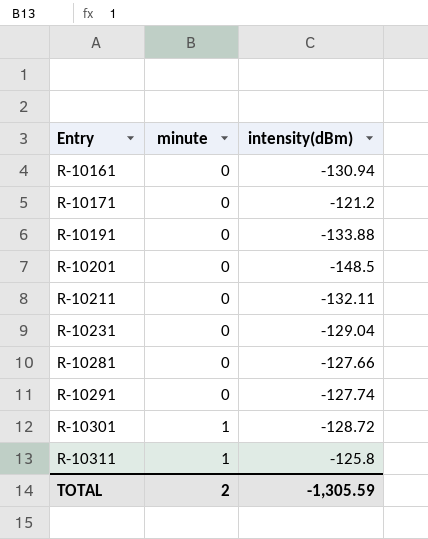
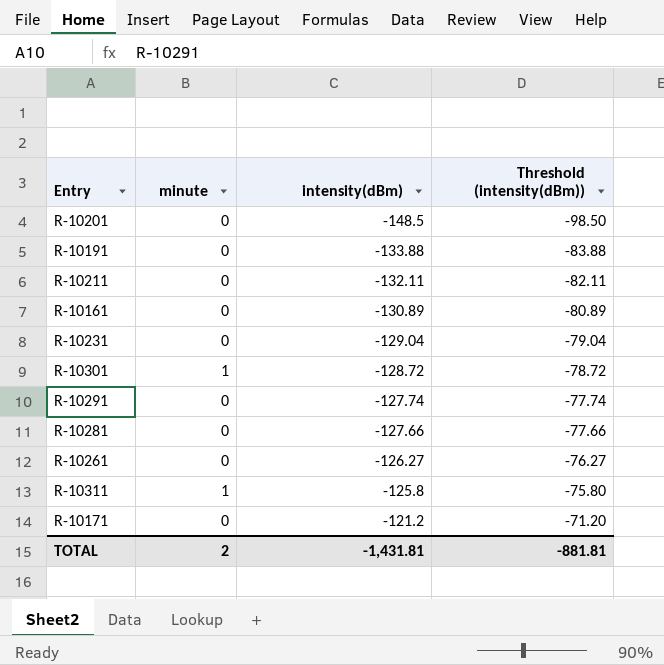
row order: Entry ascending -> intensity(dBm) ascending
column Threshold (intensity(dBm)) | formula: none -> [intensity(dBm)] + 50
R-10161 | intensity(dBm): -130.94 -> -130.89
row R-10261: none -> 0 | -126.27 | -76.27
TOTAL | intensity(dBm): -1,305.59 -> -1,431.81

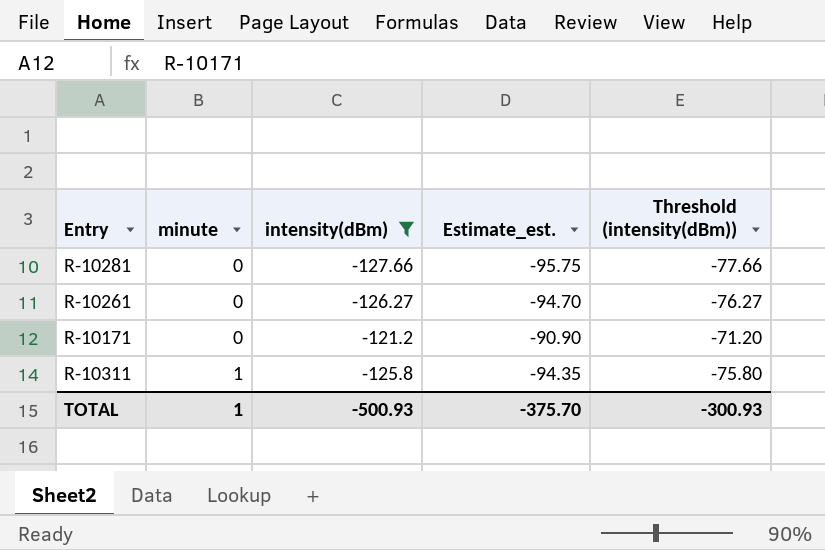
filter: none -> intensity(dBm) >= -127.66
row order: intensity(dBm) ascending -> minute ascending
column Estimate_est. | formula: none -> [intensity(dBm)] * 0.75
TOTAL | minute: 2 -> 1
TOTAL | intensity(dBm): -1,431.81 -> -500.93
TOTAL | Threshold (intensity(dBm)): -881.81 -> -300.93

